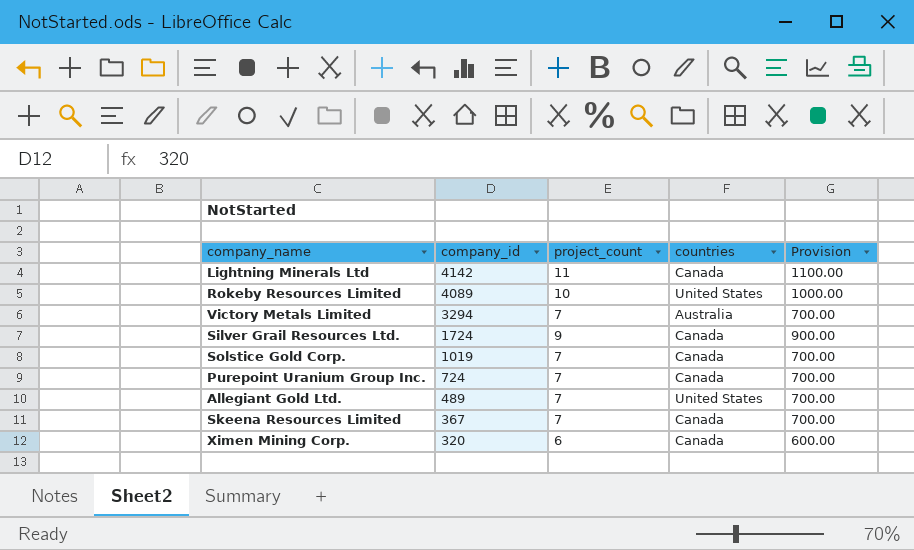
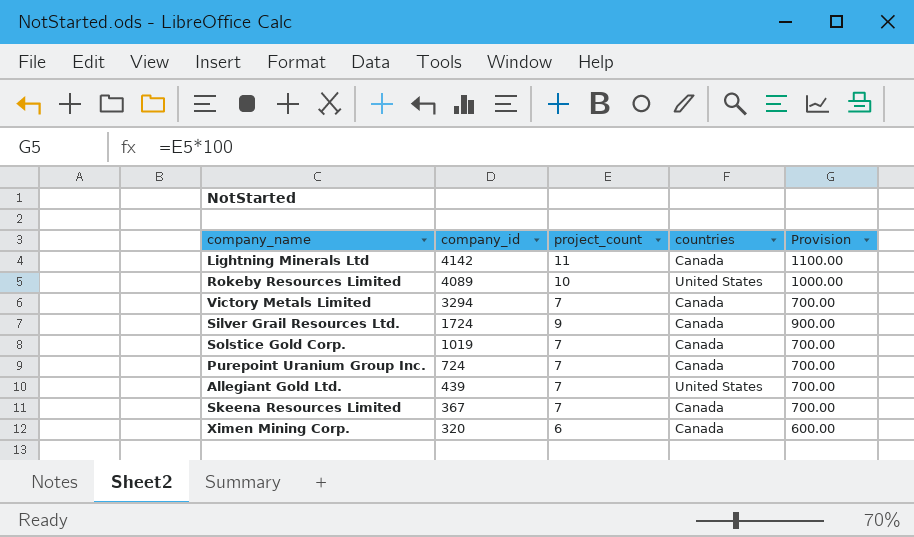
Victory Metals Limited | countries: Australia -> Canada
Allegiant Gold Ltd. | company_id: 489 -> 439

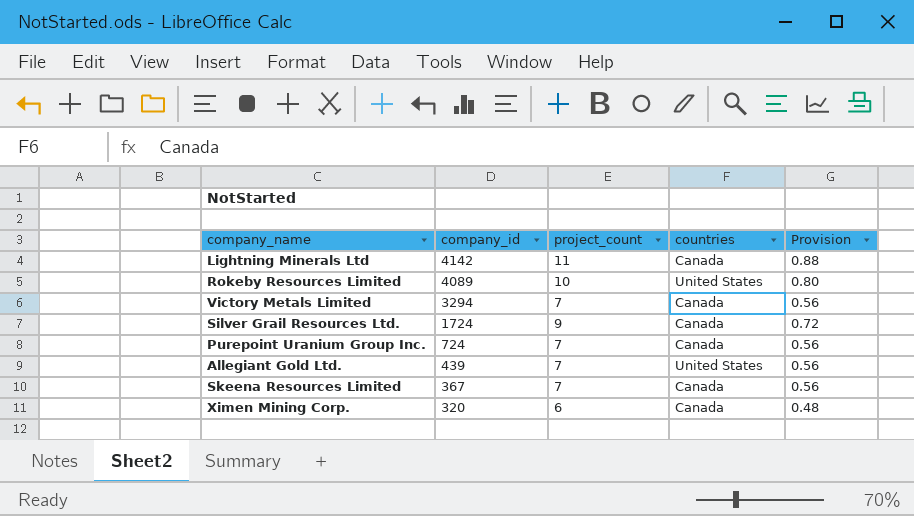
column Provision | formula: [project_count] * 100 -> [project_count] * 0.08
row Solstice Gold Corp.: 1019 | 7 | Canada | 700.00 -> none

